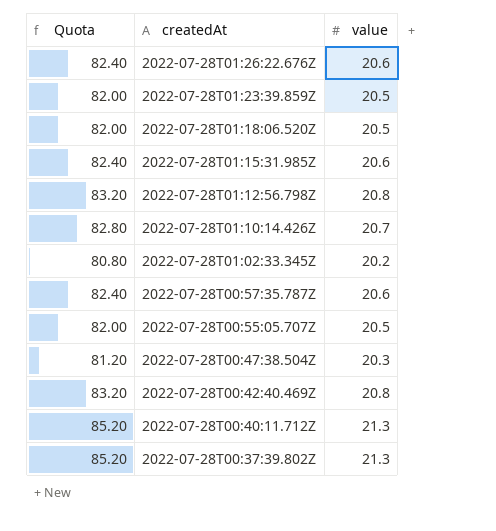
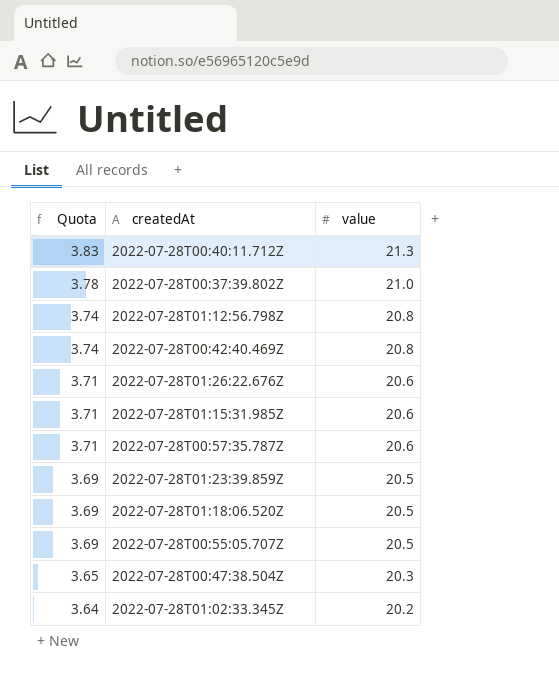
row order: createdAt descending -> Quota descending
column Quota | formula: [value] * 4 -> [value] * 0.18
row 2022-07-28T01:10:14.426Z: 82.80 | 20.7 -> none
2022-07-28T00:37:39.802Z | value: 21.3 -> 21.0

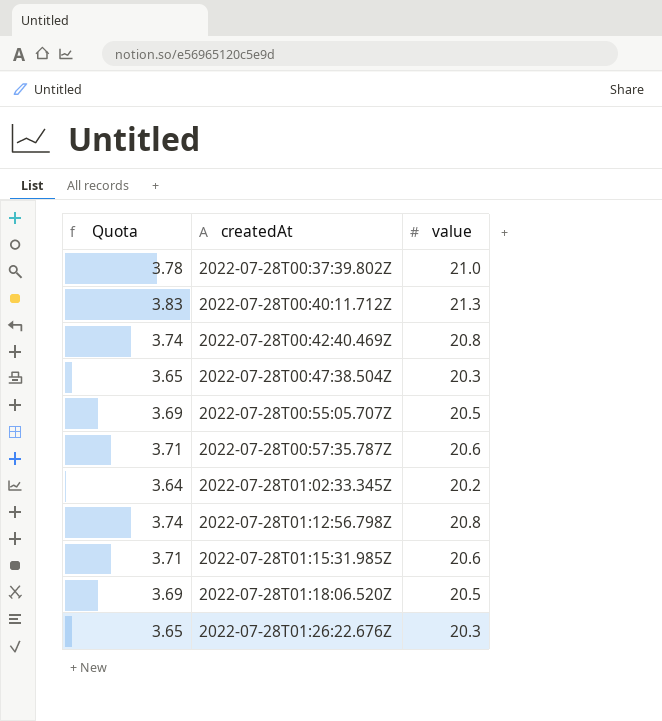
row order: Quota descending -> createdAt ascending
row 2022-07-28T01:23:39.859Z: 3.69 | 20.5 -> none
2022-07-28T01:26:22.676Z | Quota: 3.71 -> 3.65
2022-07-28T01:26:22.676Z | value: 20.6 -> 20.3

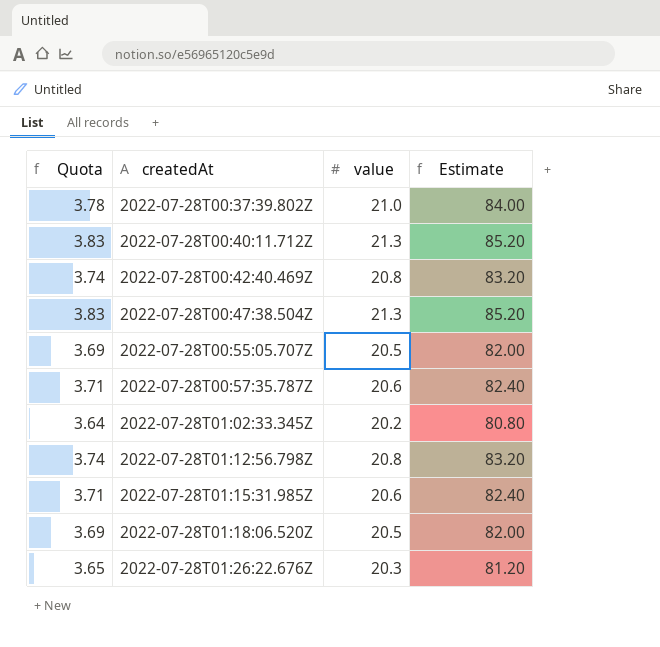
column Estimate | formula: none -> [value] * 4
2022-07-28T00:47:38.504Z | Quota: 3.65 -> 3.83
2022-07-28T00:47:38.504Z | value: 20.3 -> 21.3

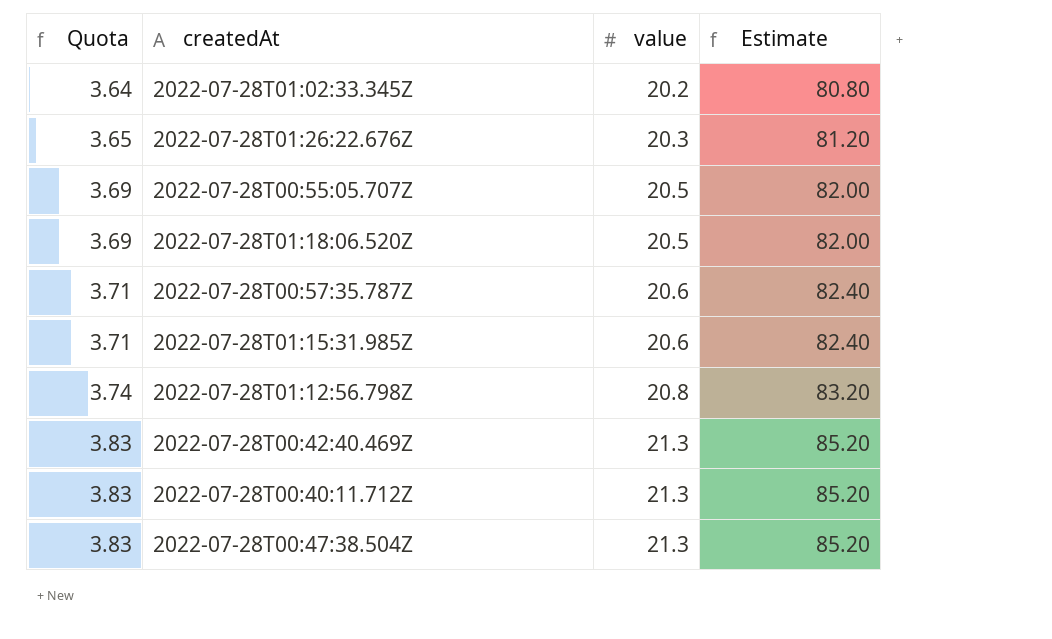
row order: createdAt ascending -> Quota ascending
row 2022-07-28T00:37:39.802Z: 3.78 | 21.0 | 84.00 -> none
2022-07-28T00:42:40.469Z | Quota: 3.74 -> 3.83
2022-07-28T00:42:40.469Z | value: 20.8 -> 21.3
2022-07-28T00:42:40.469Z | Estimate: 83.20 -> 85.20

